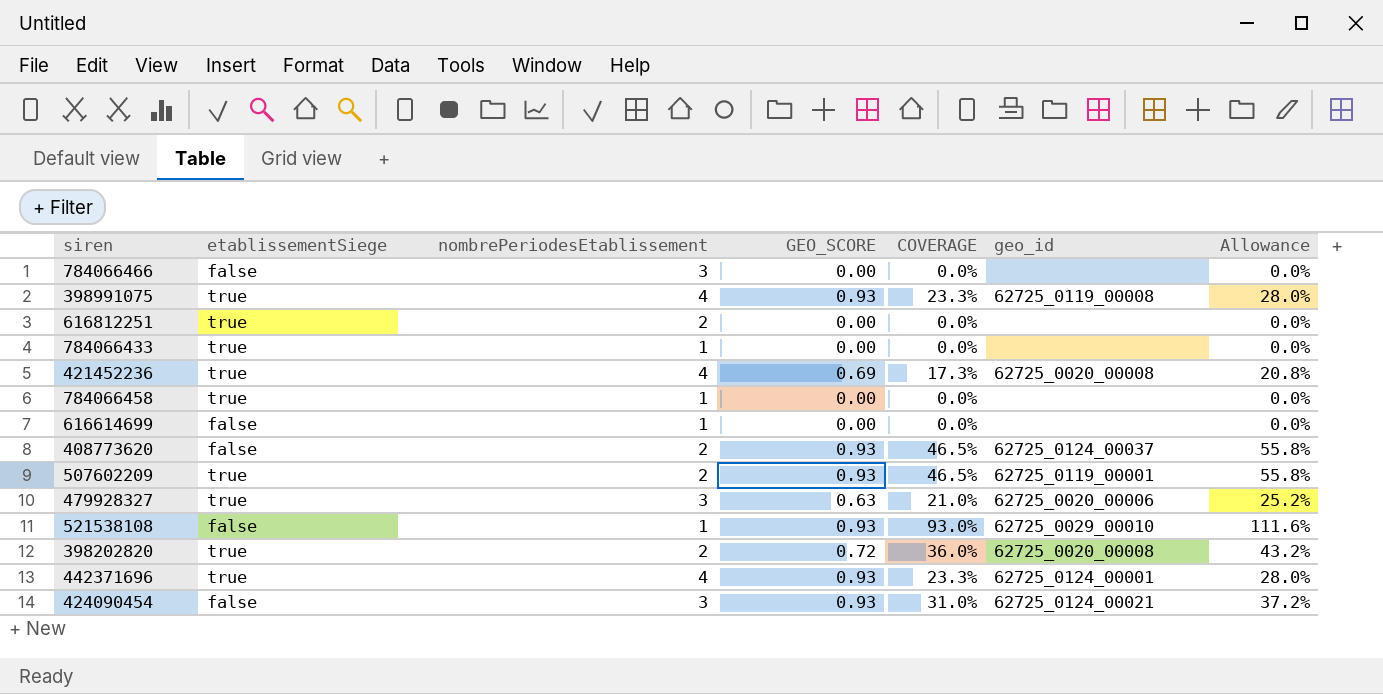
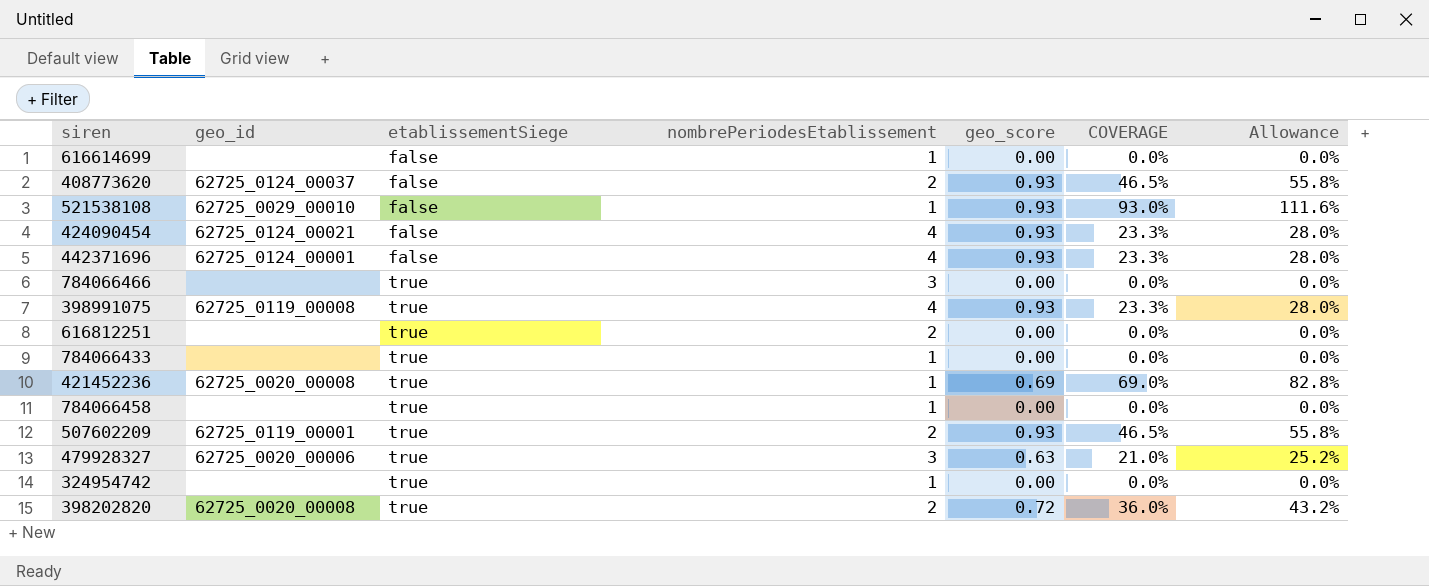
row order: none -> etablissementSiege ascending
column geo_id | position: 6 -> 2
column name: GEO_SCORE -> geo_score
424090454 | nombrePeriodesEtablissement: 3 -> 4
424090454 | COVERAGE: 31.0% -> 23.3%
424090454 | Allowance: 37.2% -> 28.0%
442371696 | etablissementSiege: true -> false
784066466 | etablissementSiege: false -> true
421452236 | nombrePeriodesEtablissement: 4 -> 1
421452236 | COVERAGE: 17.3% -> 69.0%
421452236 | Allowance: 20.8% -> 82.8%
row 324954742: none -> none | true | 1 | 0.00 | 0.0% | 0.0%

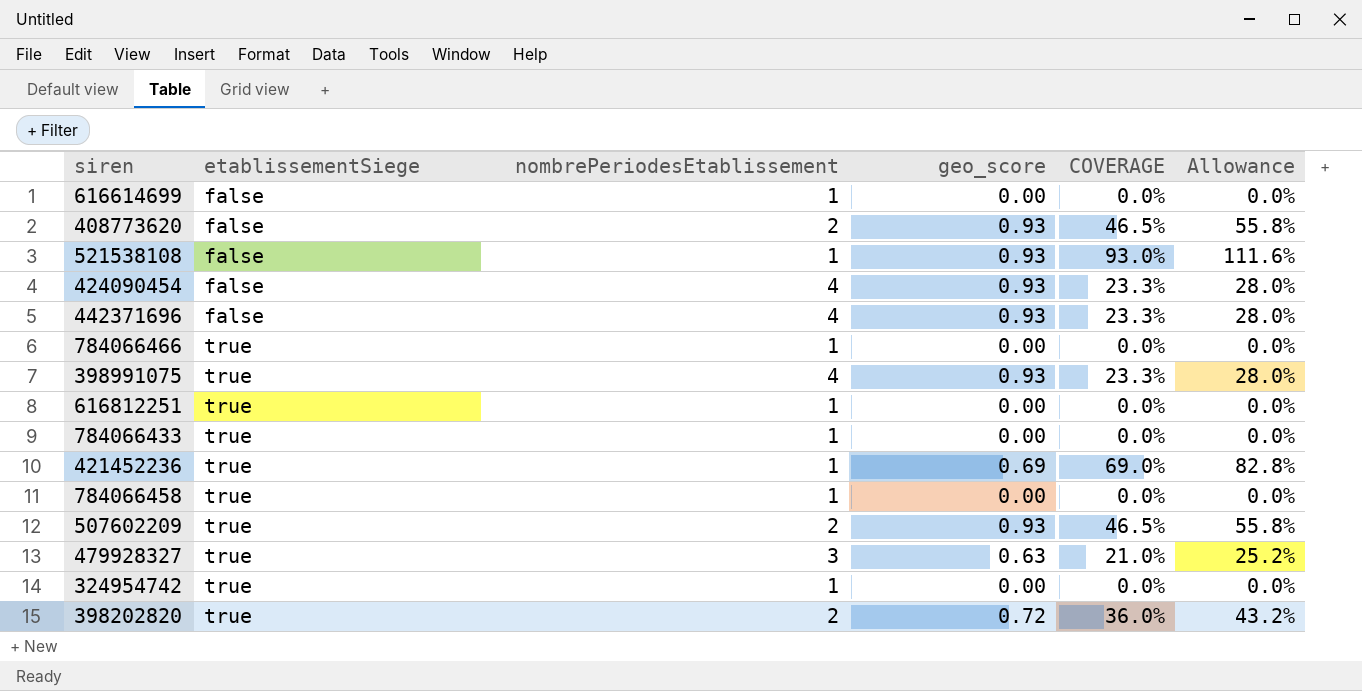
column geo_id | position: 2 -> none
784066466 | nombrePeriodesEtablissement: 3 -> 1
616812251 | nombrePeriodesEtablissement: 2 -> 1

